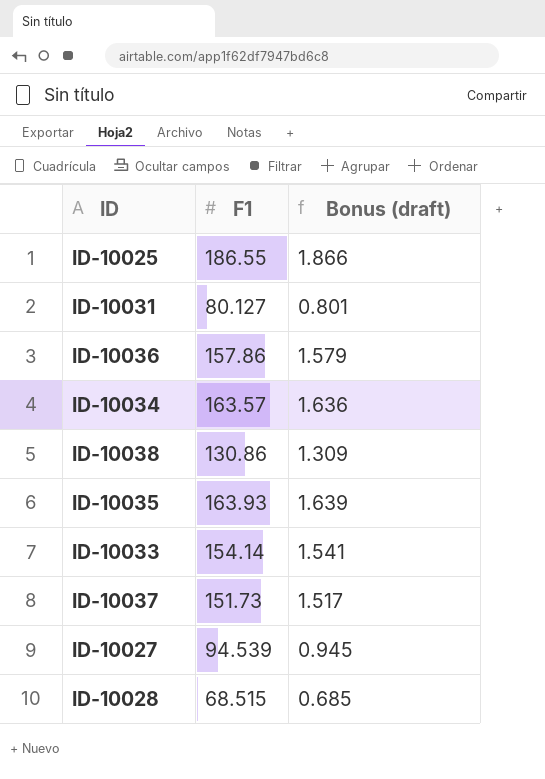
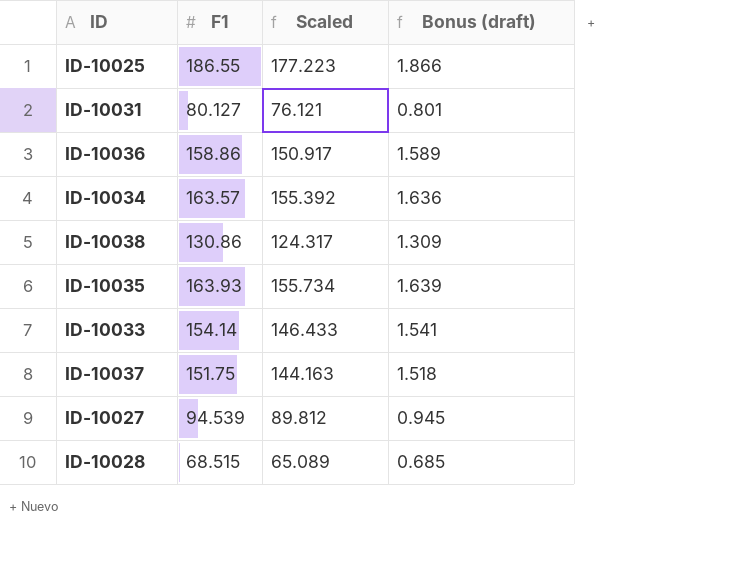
column Scaled | formula: none -> [F1] * 0.95
ID-10036 | F1: 157.86 -> 158.86
ID-10036 | Bonus (draft): 1.579 -> 1.589
ID-10037 | F1: 151.73 -> 151.75
ID-10037 | Bonus (draft): 1.517 -> 1.518

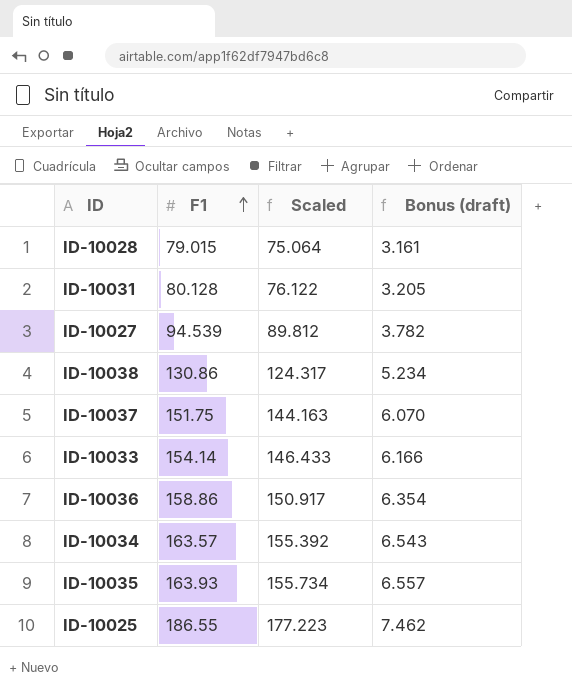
row order: none -> F1 ascending
column Bonus (draft) | formula: [F1] * 0.01 -> [F1] * 0.04
ID-10028 | F1: 68.515 -> 79.015
ID-10028 | Scaled: 65.089 -> 75.064
ID-10031 | F1: 80.127 -> 80.128
ID-10031 | Scaled: 76.121 -> 76.122

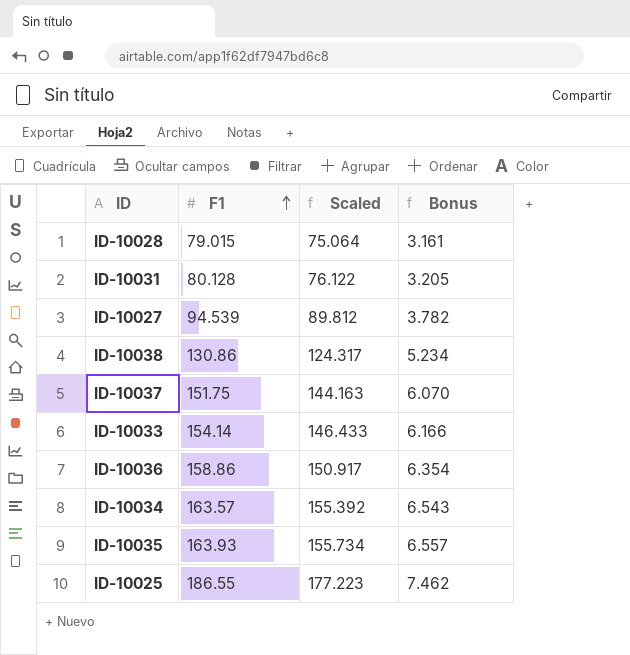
column name: Bonus (draft) -> Bonus

